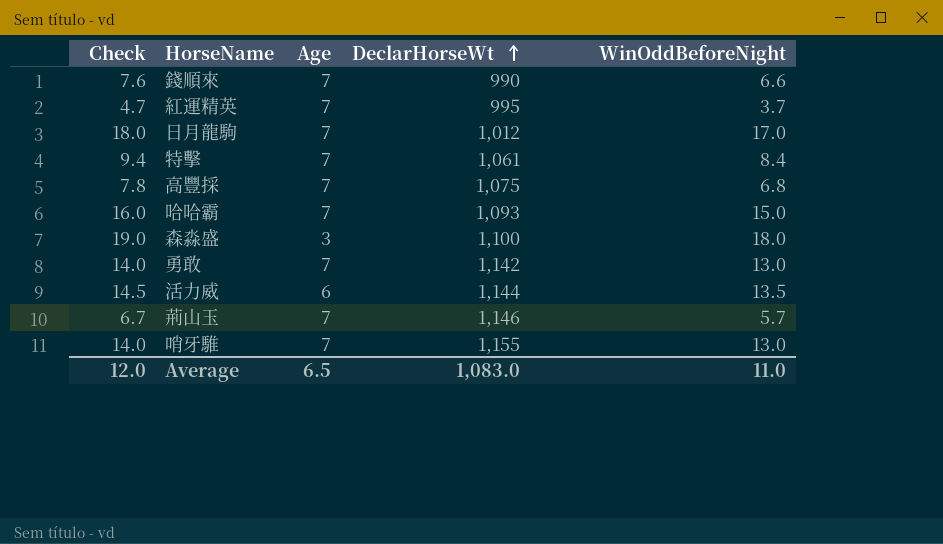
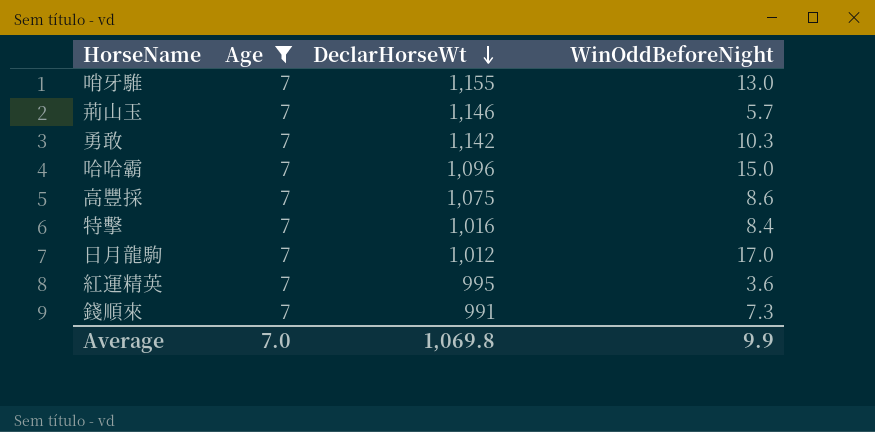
filter: none -> Age = 7
row order: DeclarHorseWt ascending -> DeclarHorseWt descending
column Check | formula: [WinOddBeforeNight] + 1 -> none
勇敢 | WinOddBeforeNight: 13.0 -> 10.3
哈哈霸 | DeclarHorseWt: 1,093 -> 1,096
高豐採 | WinOddBeforeNight: 6.8 -> 8.6
特擊 | DeclarHorseWt: 1,061 -> 1,016
紅運精英 | WinOddBeforeNight: 3.7 -> 3.6
錢順來 | DeclarHorseWt: 990 -> 991
錢順來 | WinOddBeforeNight: 6.6 -> 7.3
Average | Age: 6.5 -> 7.0
Average | DeclarHorseWt: 1,083.0 -> 1,069.8
Average | WinOddBeforeNight: 11.0 -> 9.9

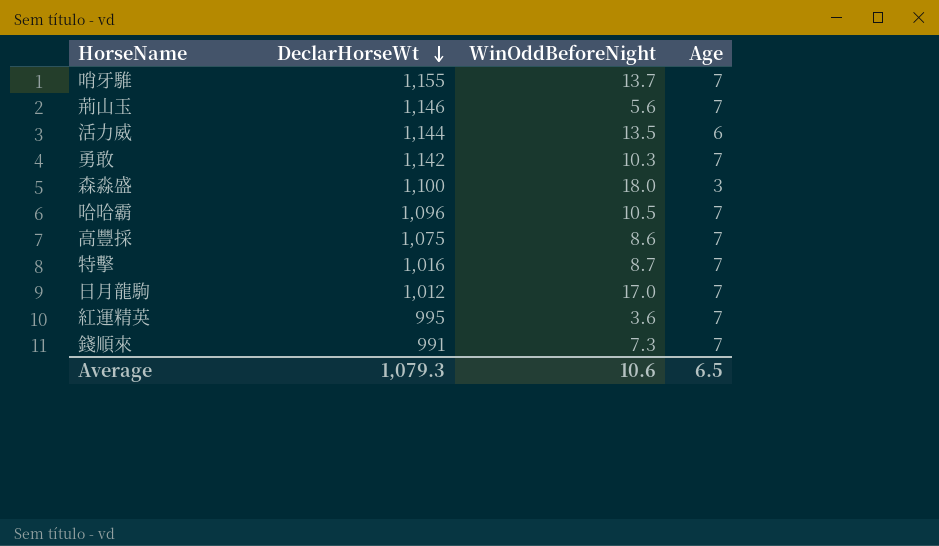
filter: Age = 7 -> none
column Age | position: 2 -> 4
哨牙騅 | WinOddBeforeNight: 13.0 -> 13.7
荊山玉 | WinOddBeforeNight: 5.7 -> 5.6
哈哈霸 | WinOddBeforeNight: 15.0 -> 10.5
特擊 | WinOddBeforeNight: 8.4 -> 8.7
Average | DeclarHorseWt: 1,069.8 -> 1,079.3
Average | WinOddBeforeNight: 9.9 -> 10.6
Average | Age: 7.0 -> 6.5

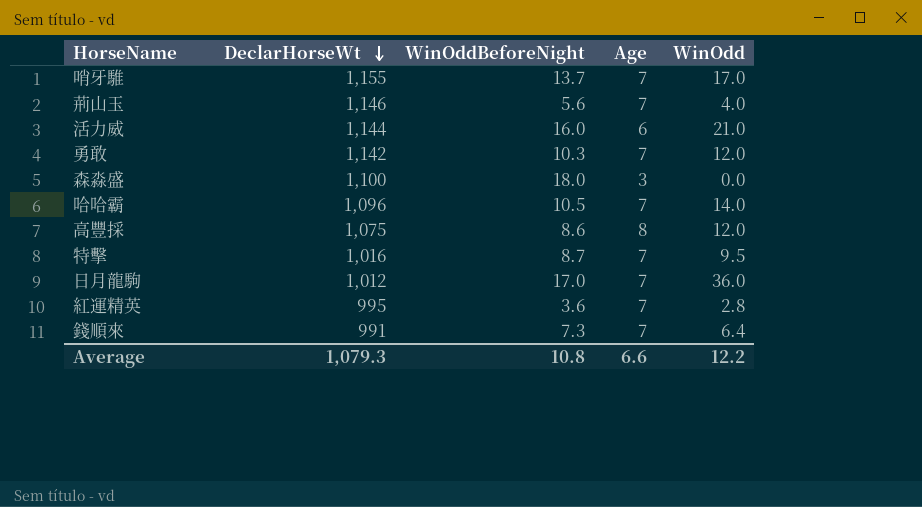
column WinOdd | position: none -> 5
活力威 | WinOddBeforeNight: 13.5 -> 16.0
高豐採 | Age: 7 -> 8
Average | WinOddBeforeNight: 10.6 -> 10.8
Average | Age: 6.5 -> 6.6

